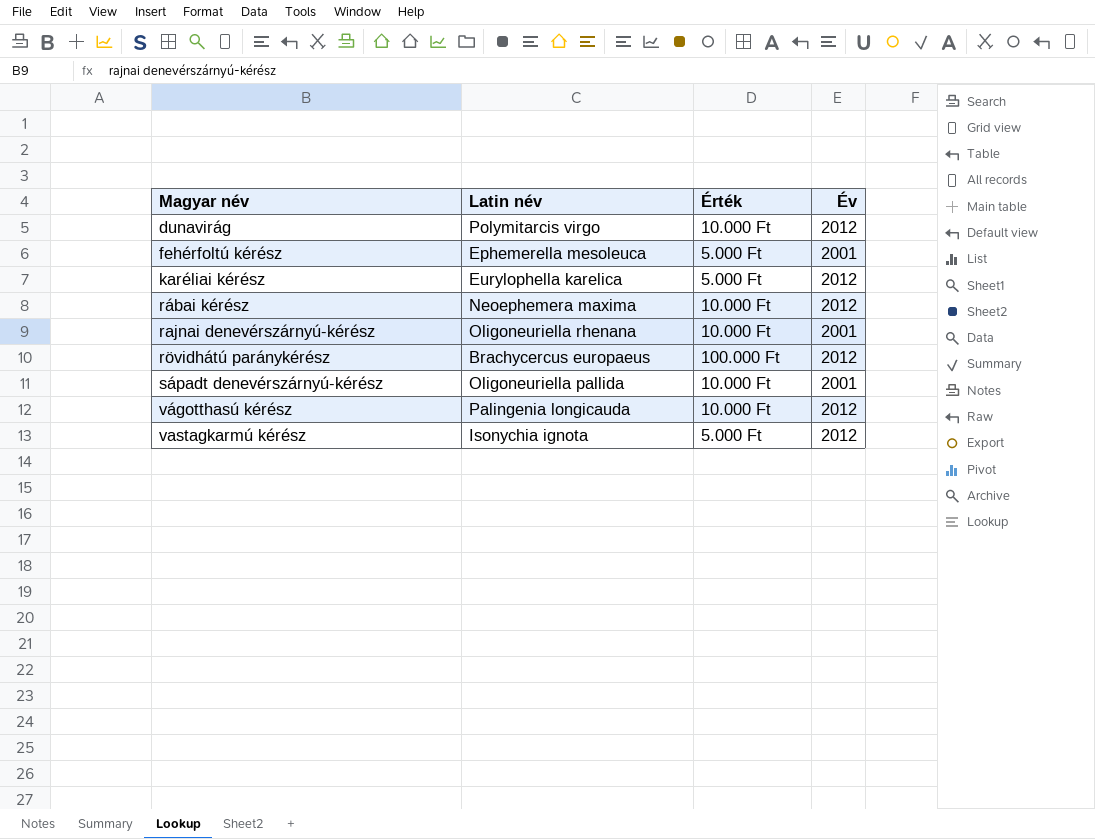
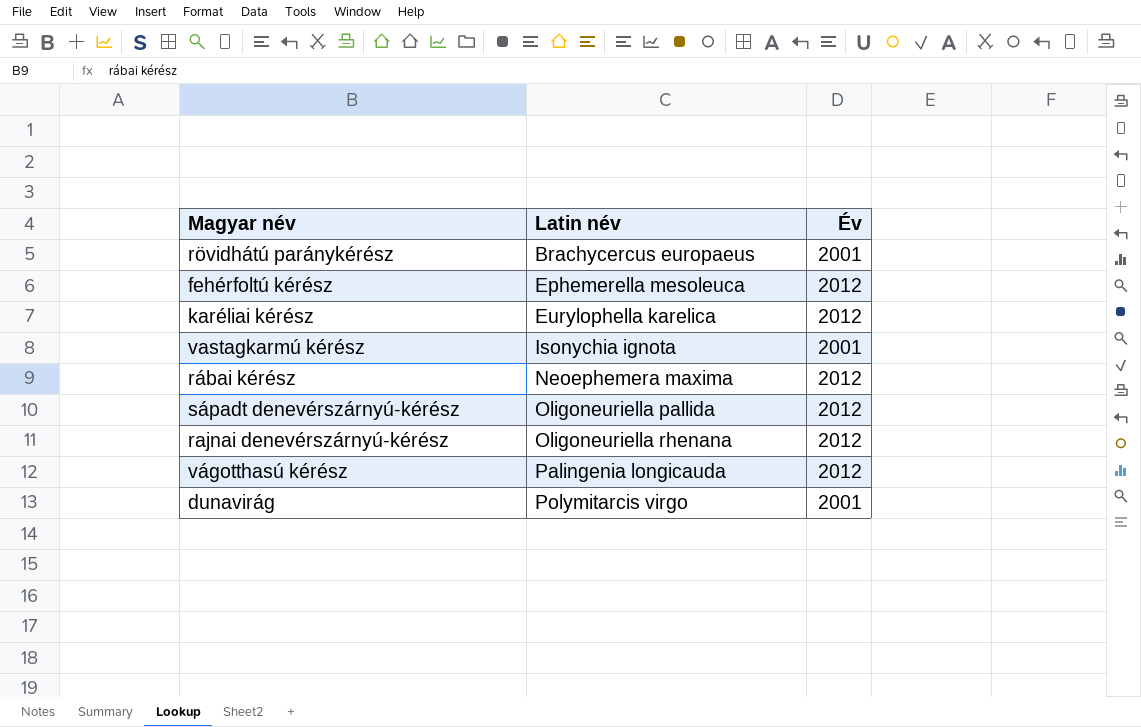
row order: Magyar név ascending -> Latin név ascending
column Érték | position: 3 -> none
rövidhátú paránykérész | Év: 2012 -> 2001
fehérfoltú kérész | Év: 2001 -> 2012
vastagkarmú kérész | Év: 2012 -> 2001
sápadt denevérszárnyú-kérész | Év: 2001 -> 2012
rajnai denevérszárnyú-kérész | Év: 2001 -> 2012
dunavirág | Év: 2012 -> 2001

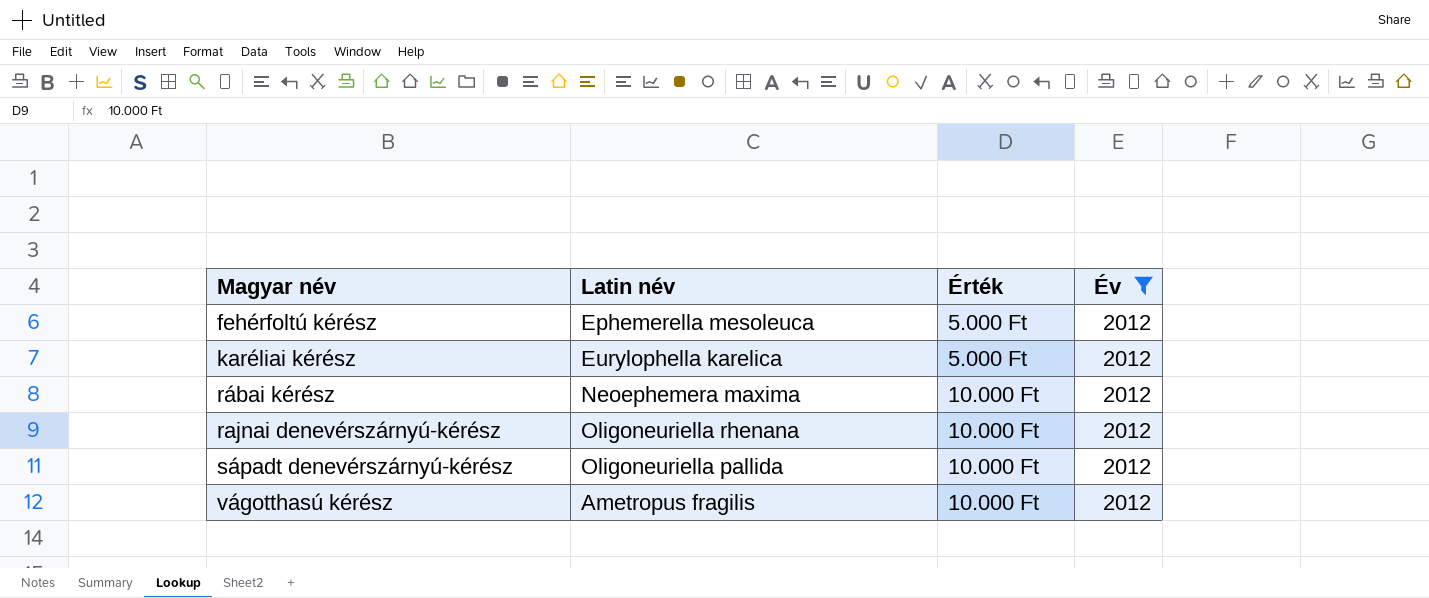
filter: none -> Év = 2012
row order: Latin név ascending -> Magyar név ascending
column Érték | position: none -> 3
vágotthasú kérész | Latin név: Palingenia longicauda -> Ametropus fragilis

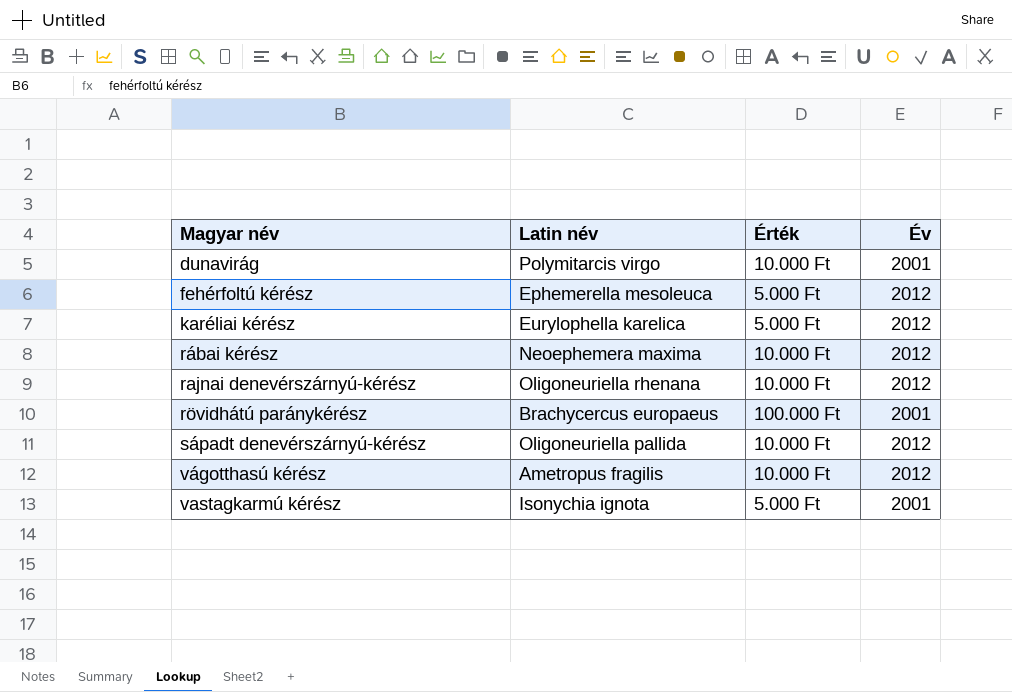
filter: Év = 2012 -> none

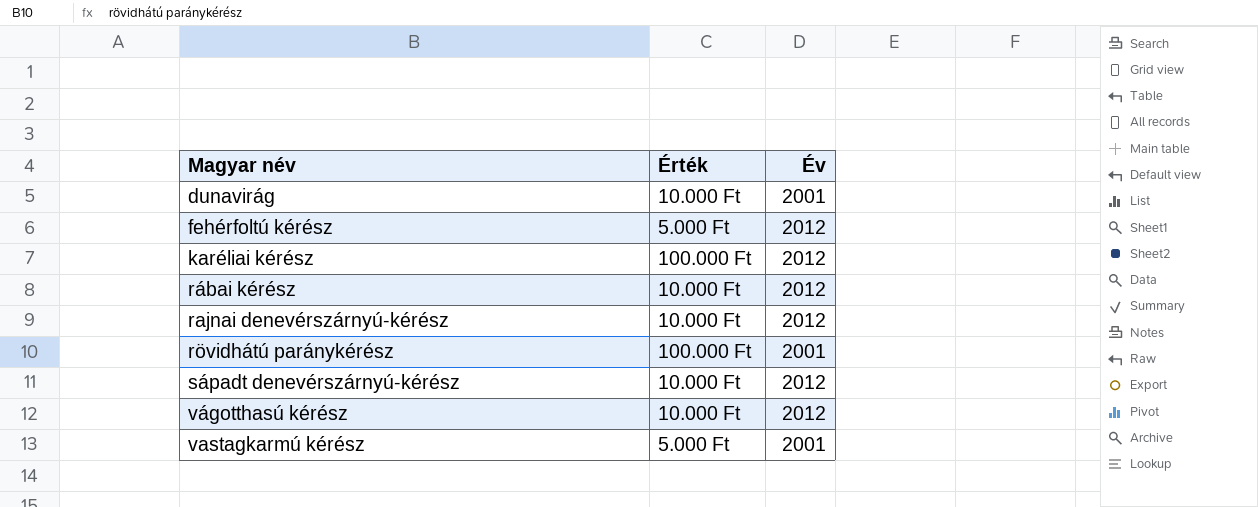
column Latin név | position: 2 -> none
karéliai kérész | Érték: 5.000 Ft -> 100.000 Ft

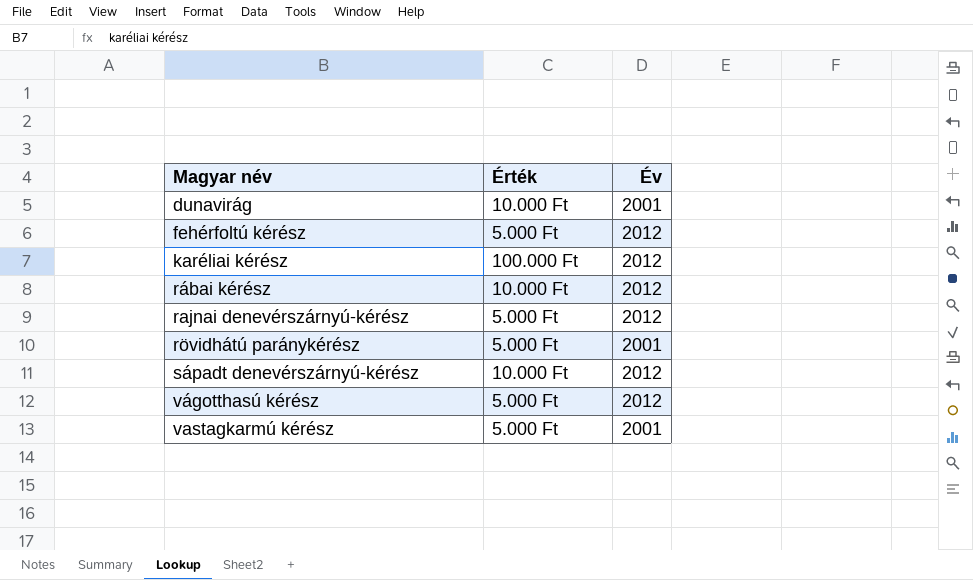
rajnai denevérszárnyú-kérész | Érték: 10.000 Ft -> 5.000 Ft
rövidhátú paránykérész | Érték: 100.000 Ft -> 5.000 Ft
vágotthasú kérész | Érték: 10.000 Ft -> 5.000 Ft

